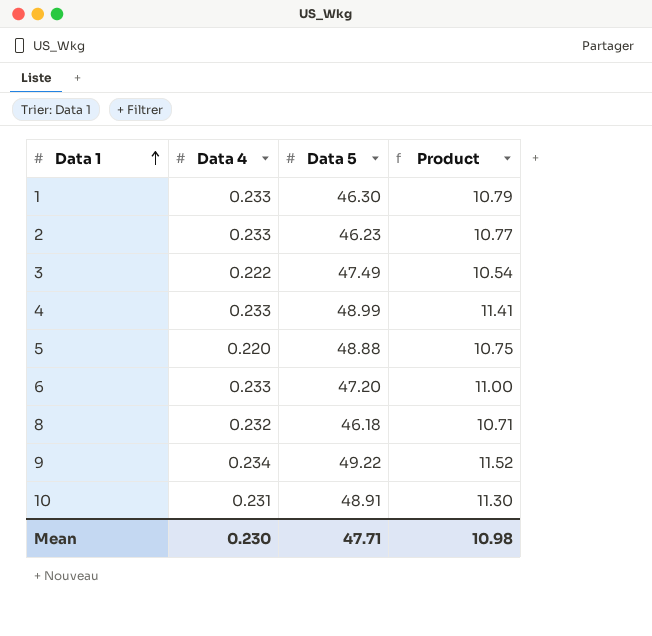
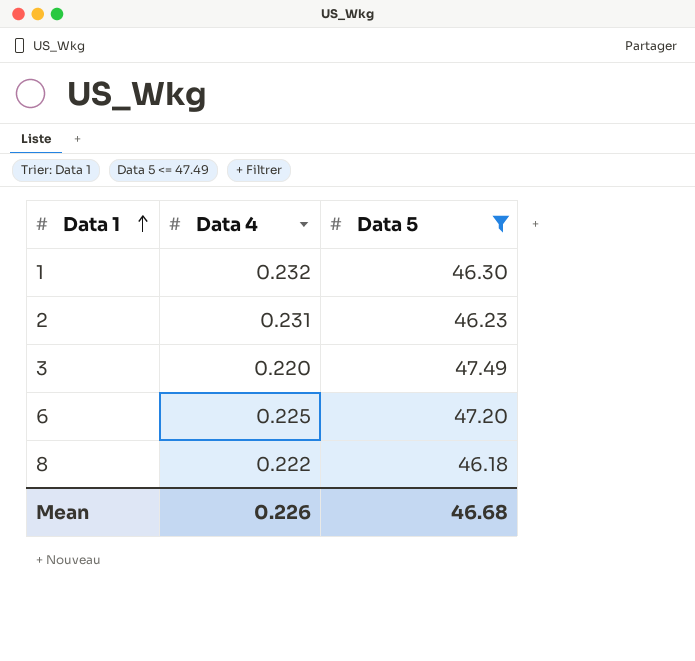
filter: none -> Data 5 <= 47.49
column Product | formula: [Data 4] * [Data 5] -> none
1 | Data 4: 0.233 -> 0.232
2 | Data 4: 0.233 -> 0.231
3 | Data 4: 0.222 -> 0.220
6 | Data 4: 0.233 -> 0.225
8 | Data 4: 0.232 -> 0.222
Mean | Data 4: 0.230 -> 0.226
Mean | Data 5: 47.71 -> 46.68

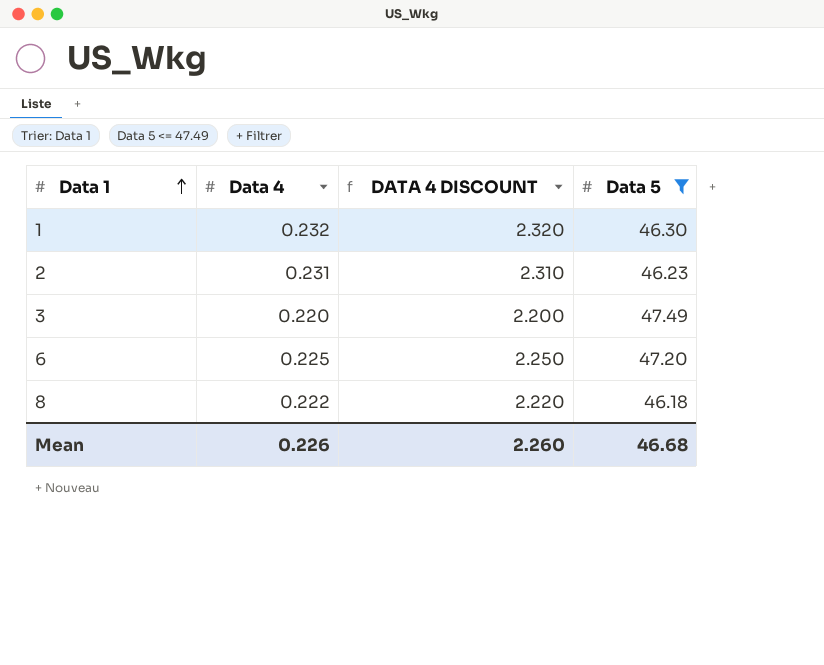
column DATA 4 DISCOUNT | formula: none -> [Data 4] * 10

